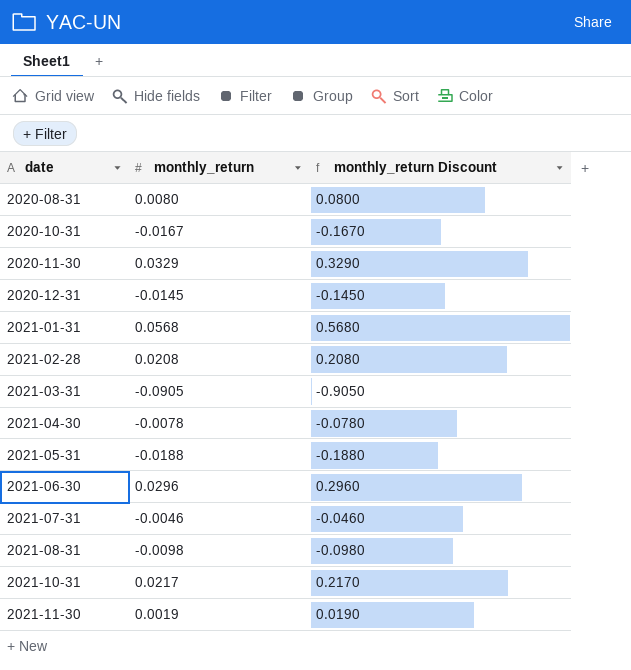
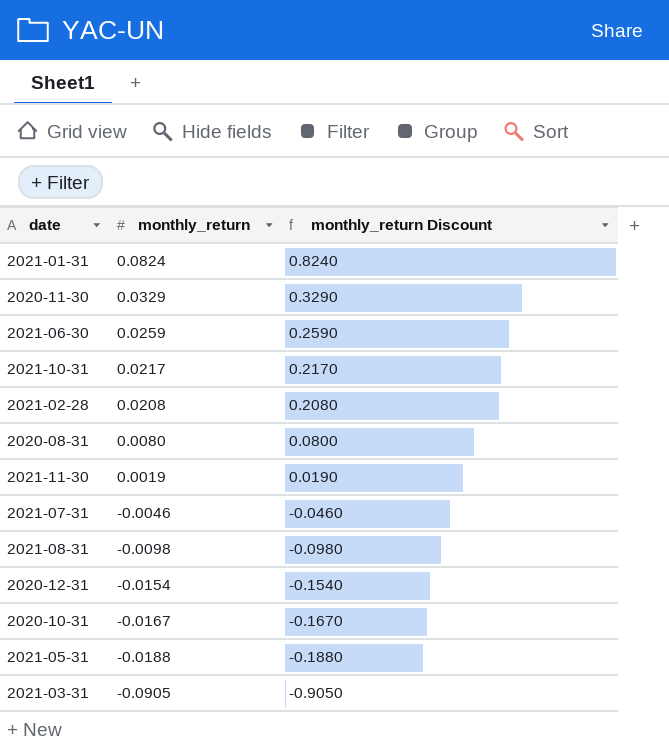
row order: date ascending -> monthly_return descending
row 2021-04-30: -0.0078 | -0.0780 -> none
2021-01-31 | monthly_return: 0.0568 -> 0.0824
2021-01-31 | monthly_return Discount: 0.5680 -> 0.8240
2021-06-30 | monthly_return: 0.0296 -> 0.0259
2021-06-30 | monthly_return Discount: 0.2960 -> 0.2590
2020-12-31 | monthly_return: -0.0145 -> -0.0154
2020-12-31 | monthly_return Discount: -0.1450 -> -0.1540

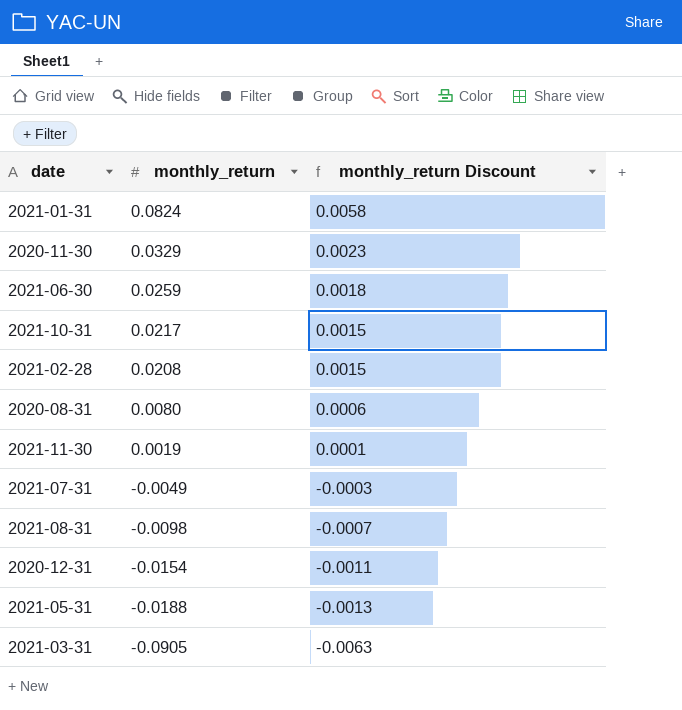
column monthly_return Discount | formula: [monthly_return] * 10 -> [monthly_return] * 0.07
row 2020-10-31: -0.0167 | -0.1670 -> none
2021-07-31 | monthly_return: -0.0046 -> -0.0049

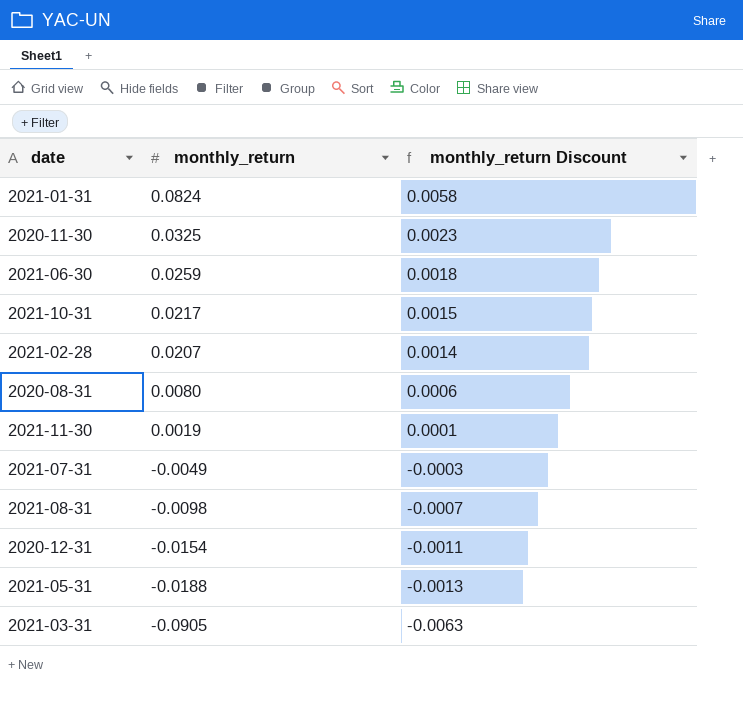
2020-11-30 | monthly_return: 0.0329 -> 0.0325
2021-02-28 | monthly_return: 0.0208 -> 0.0207
2021-02-28 | monthly_return Discount: 0.0015 -> 0.0014

